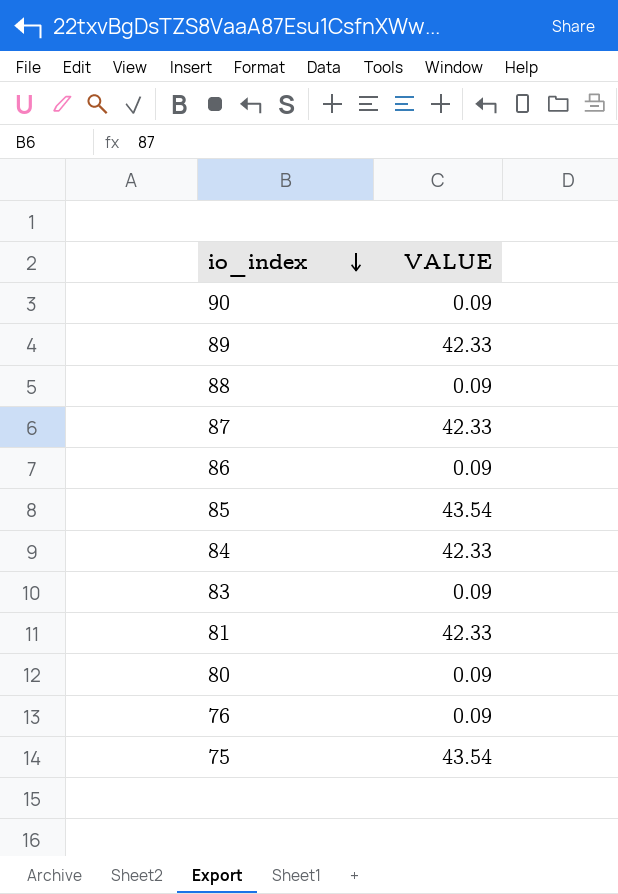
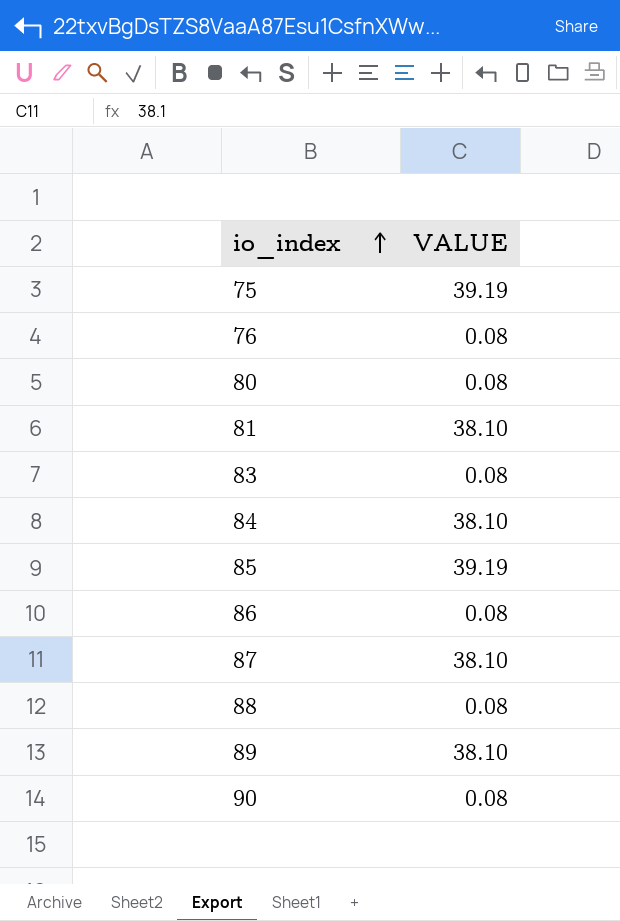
row order: io_index descending -> io_index ascending
75 | VALUE: 43.54 -> 39.19
76 | VALUE: 0.09 -> 0.08
80 | VALUE: 0.09 -> 0.08
81 | VALUE: 42.33 -> 38.10
83 | VALUE: 0.09 -> 0.08
84 | VALUE: 42.33 -> 38.10
85 | VALUE: 43.54 -> 39.19
86 | VALUE: 0.09 -> 0.08
87 | VALUE: 42.33 -> 38.10
88 | VALUE: 0.09 -> 0.08
89 | VALUE: 42.33 -> 38.10
90 | VALUE: 0.09 -> 0.08

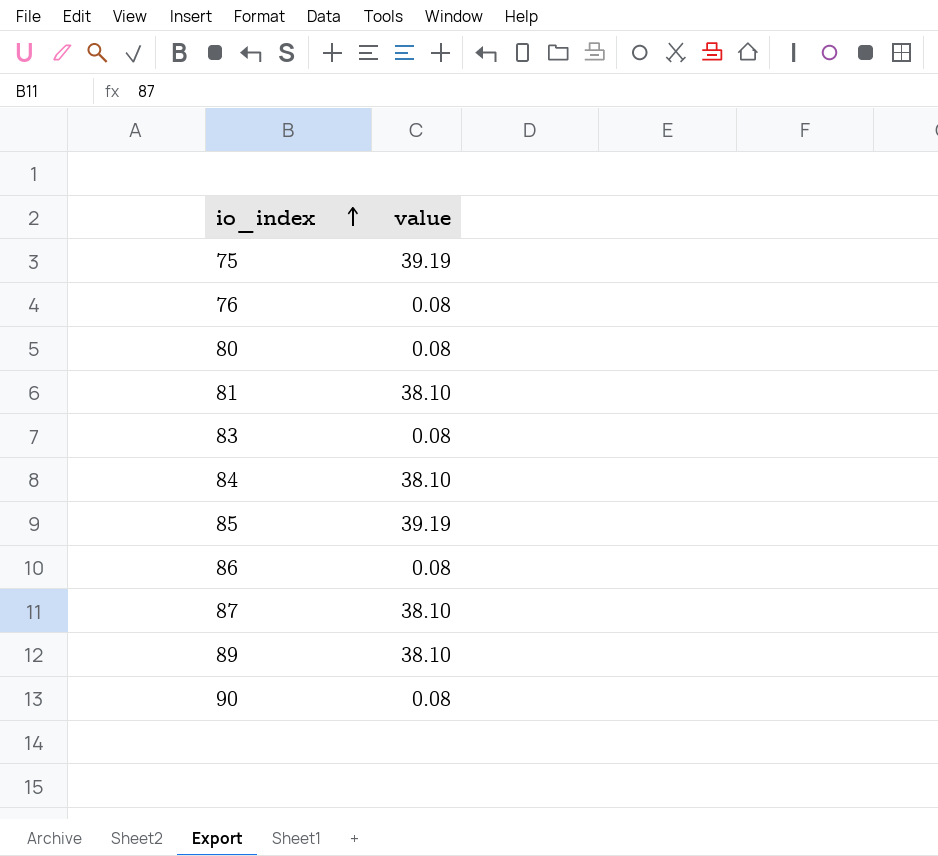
column name: VALUE -> value
row 88: 0.08 -> none

